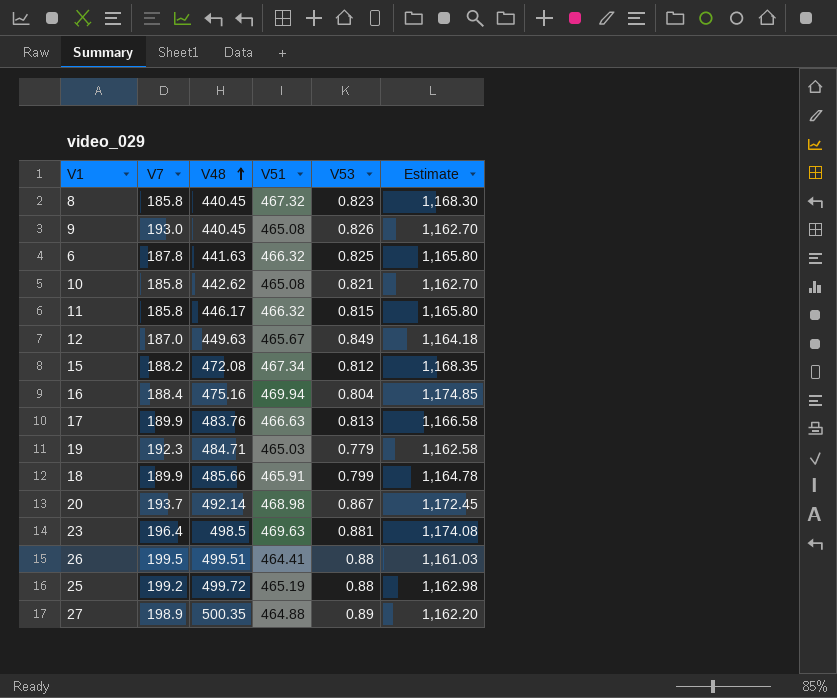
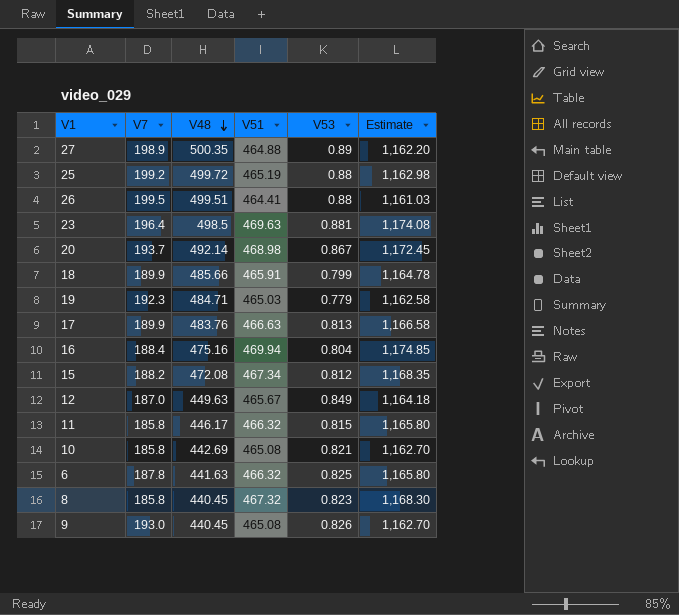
row order: V48 ascending -> V48 descending
10 | V48: 442.62 -> 442.69

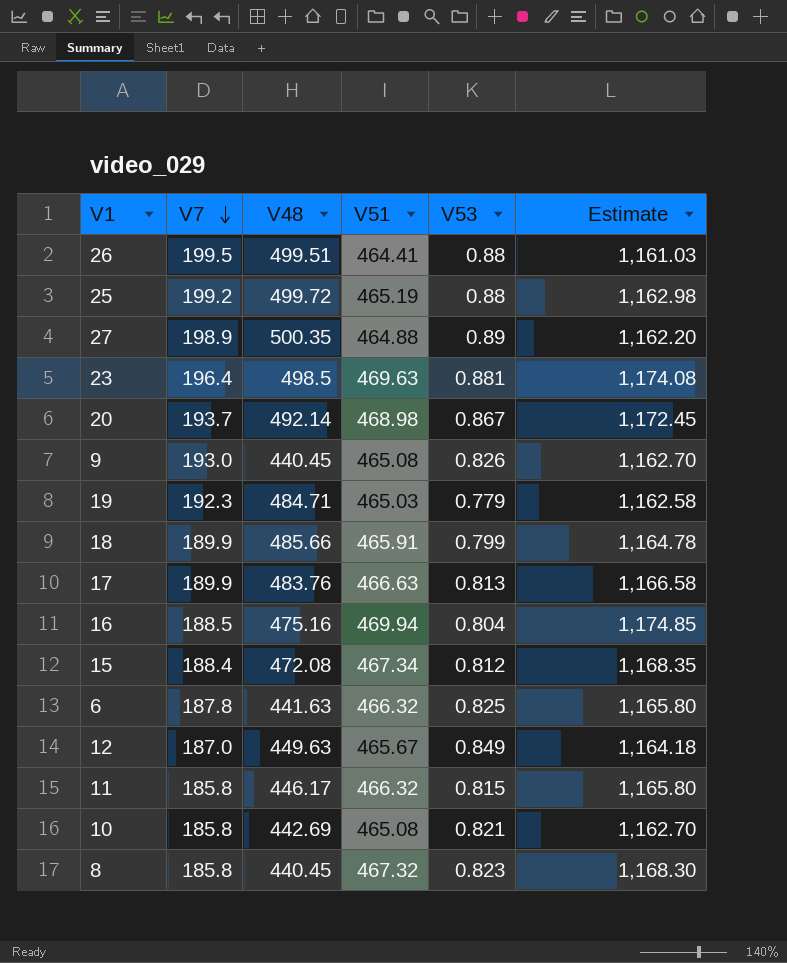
row order: V48 descending -> V7 descending
16 | V7: 188.4 -> 188.5
15 | V7: 188.2 -> 188.4

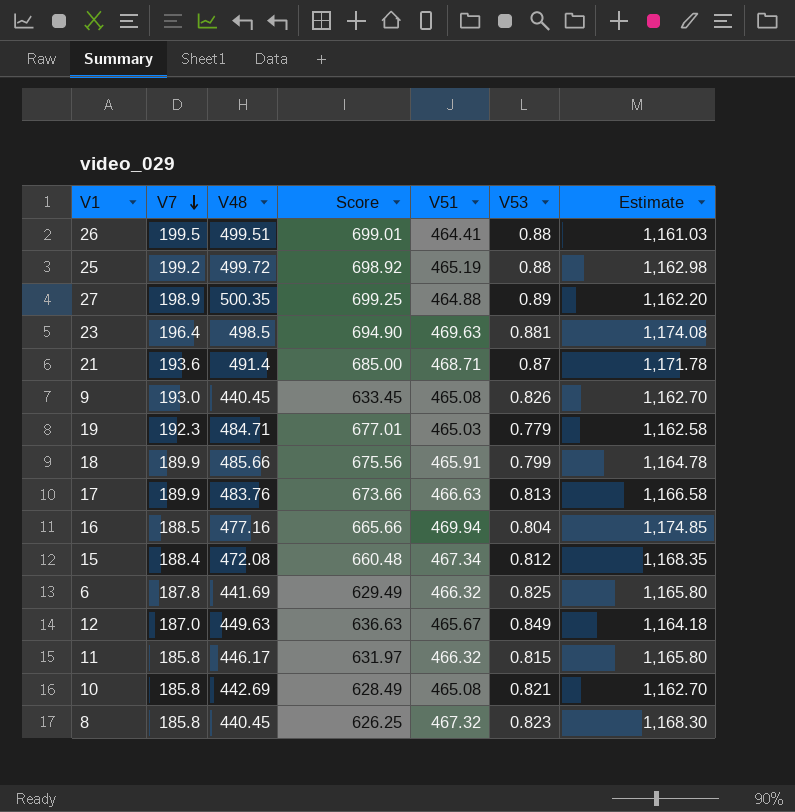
column Score | formula: none -> [V7] + [V48]
row 20: 193.7 | 492.14 | 468.98 | 0.867 | 1,172.45 -> none
row 21: none -> 193.6 | 491.4 | 685.00 | 468.71 | 0.87 | 1,171.78
16 | V48: 475.16 -> 477.16
6 | V48: 441.63 -> 441.69

